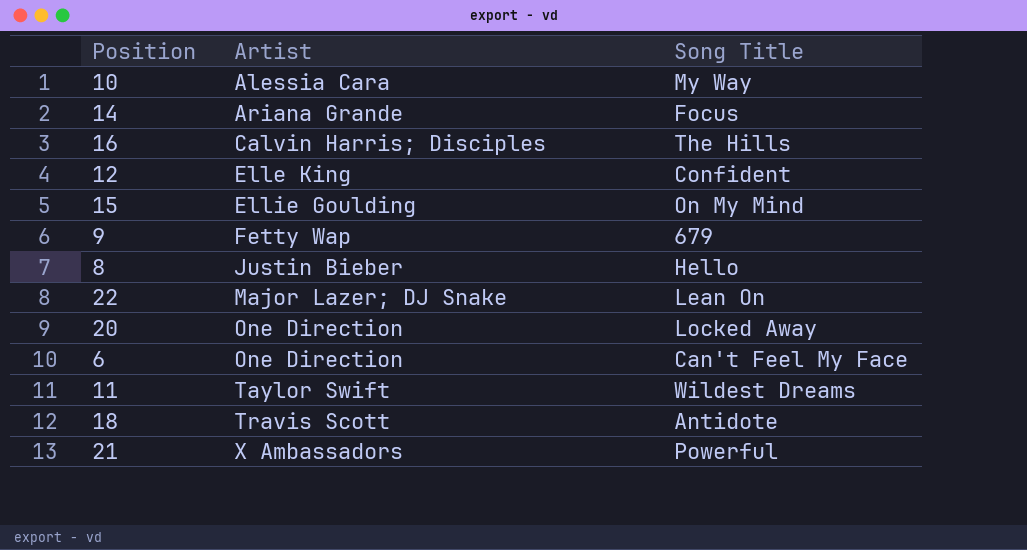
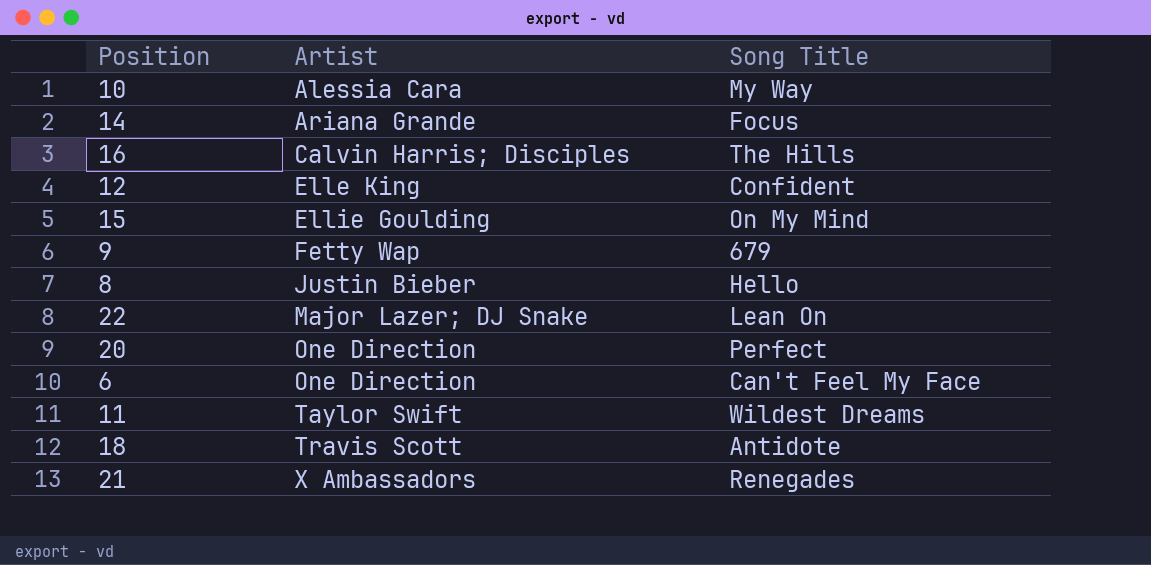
20 | Song Title: Locked Away -> Perfect
21 | Song Title: Powerful -> Renegades

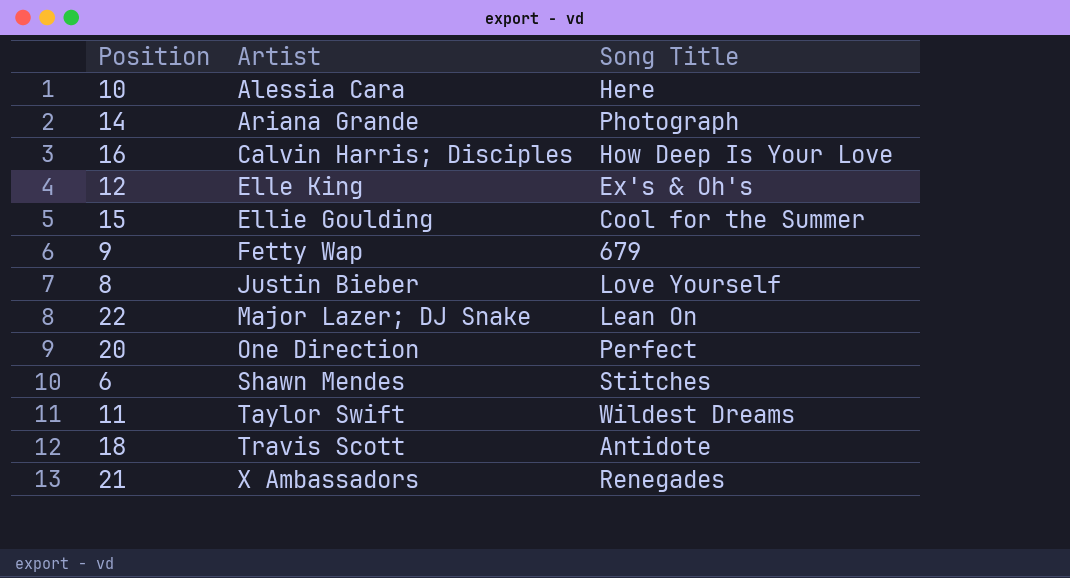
10 | Song Title: My Way -> Here
14 | Song Title: Focus -> Photograph
16 | Song Title: The Hills -> How Deep Is Your Love
12 | Song Title: Confident -> Ex's & Oh's
15 | Song Title: On My Mind -> Cool for the Summer
8 | Song Title: Hello -> Love Yourself
6 | Artist: One Direction -> Shawn Mendes
6 | Song Title: Can't Feel My Face -> Stitches

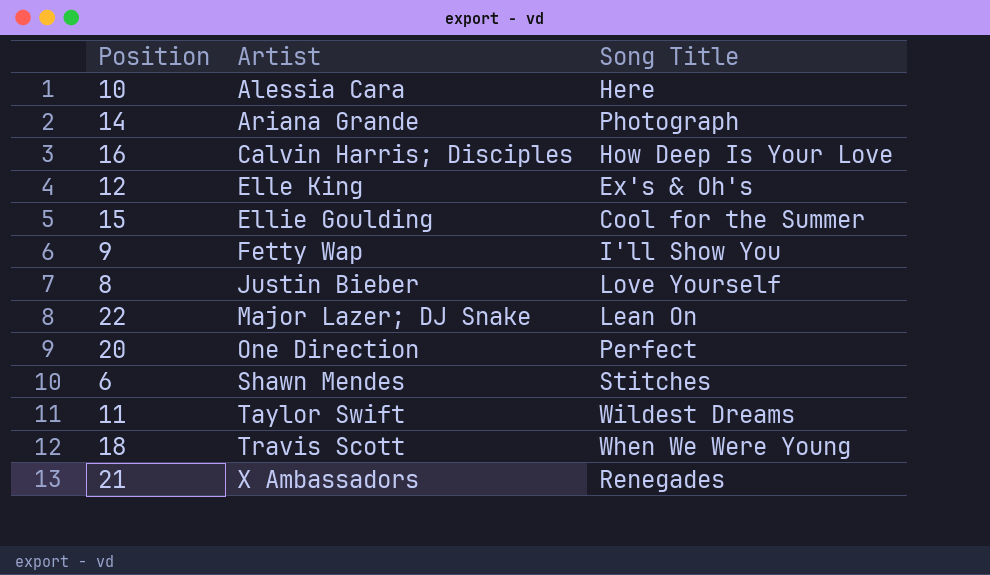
9 | Song Title: 679 -> I'll Show You
18 | Song Title: Antidote -> When We Were Young

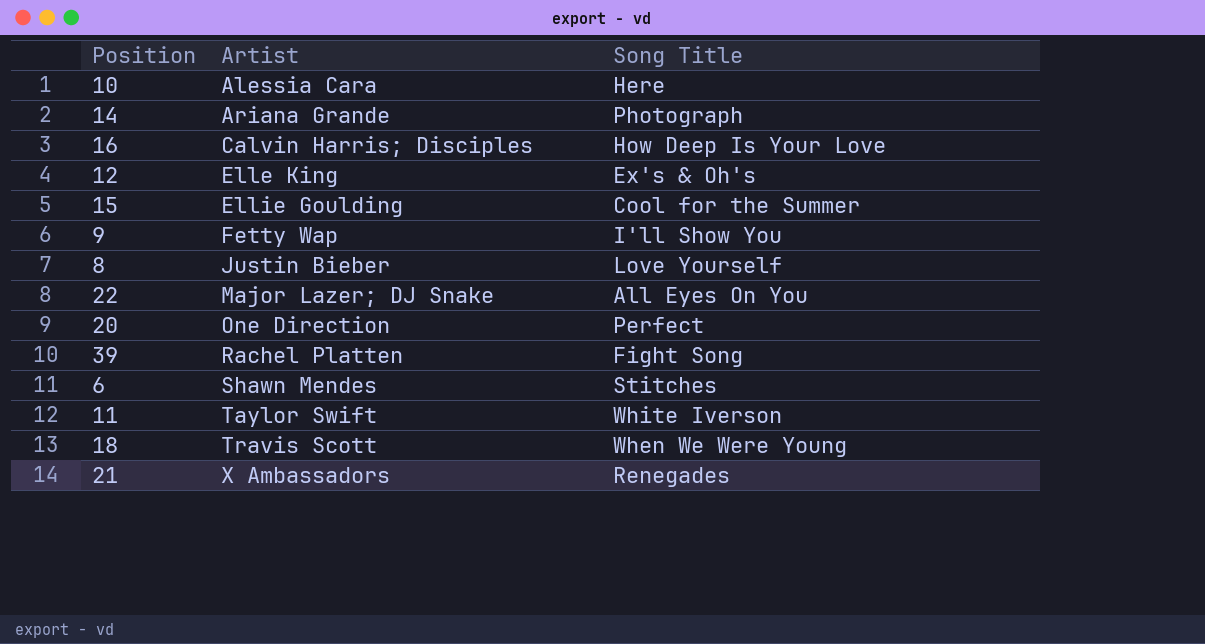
22 | Song Title: Lean On -> All Eyes On You
row 39: none -> Rachel Platten | Fight Song
11 | Song Title: Wildest Dreams -> White Iverson

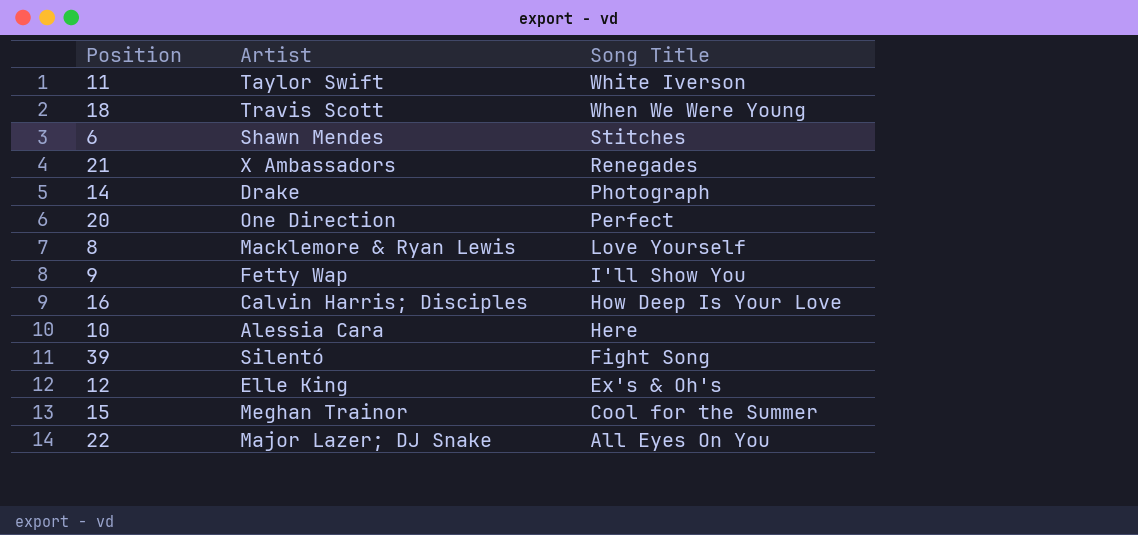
row order: Artist ascending -> Song Title descending
14 | Artist: Ariana Grande -> Drake
8 | Artist: Justin Bieber -> Macklemore & Ryan Lewis
39 | Artist: Rachel Platten -> Silentó
15 | Artist: Ellie Goulding -> Meghan Trainor

